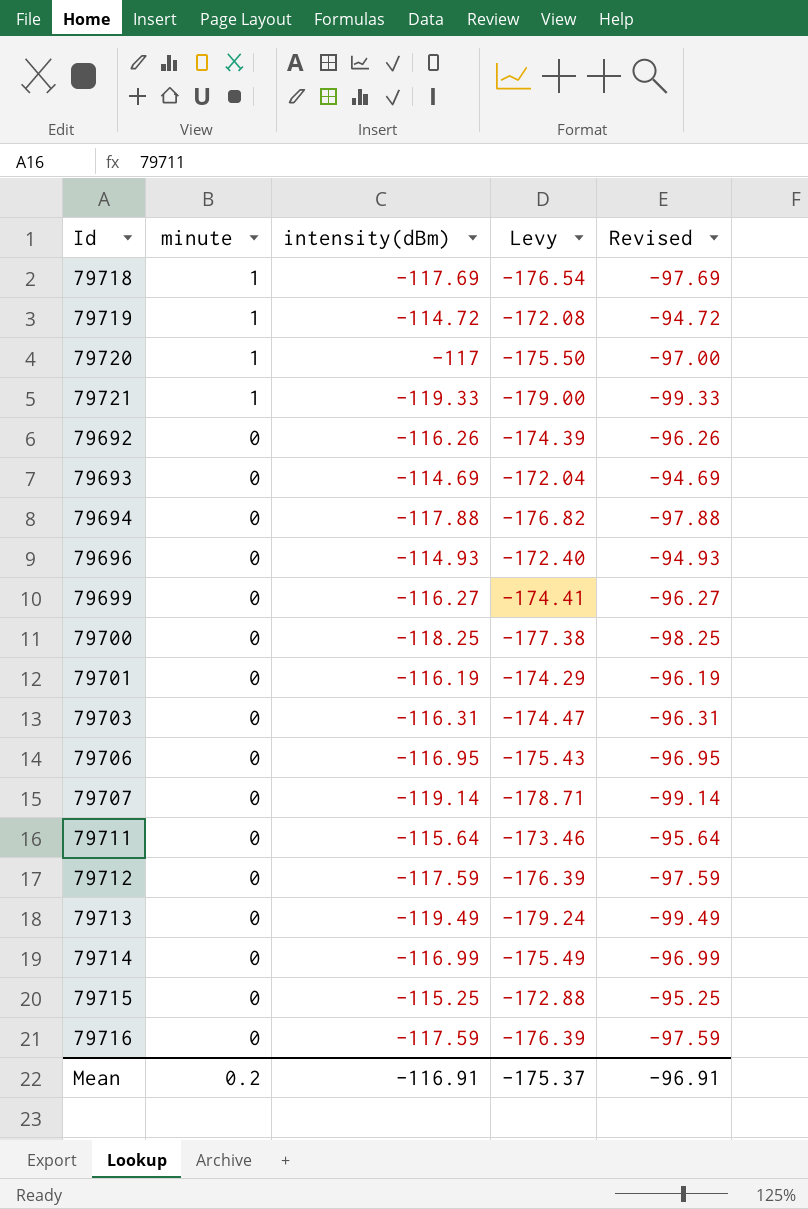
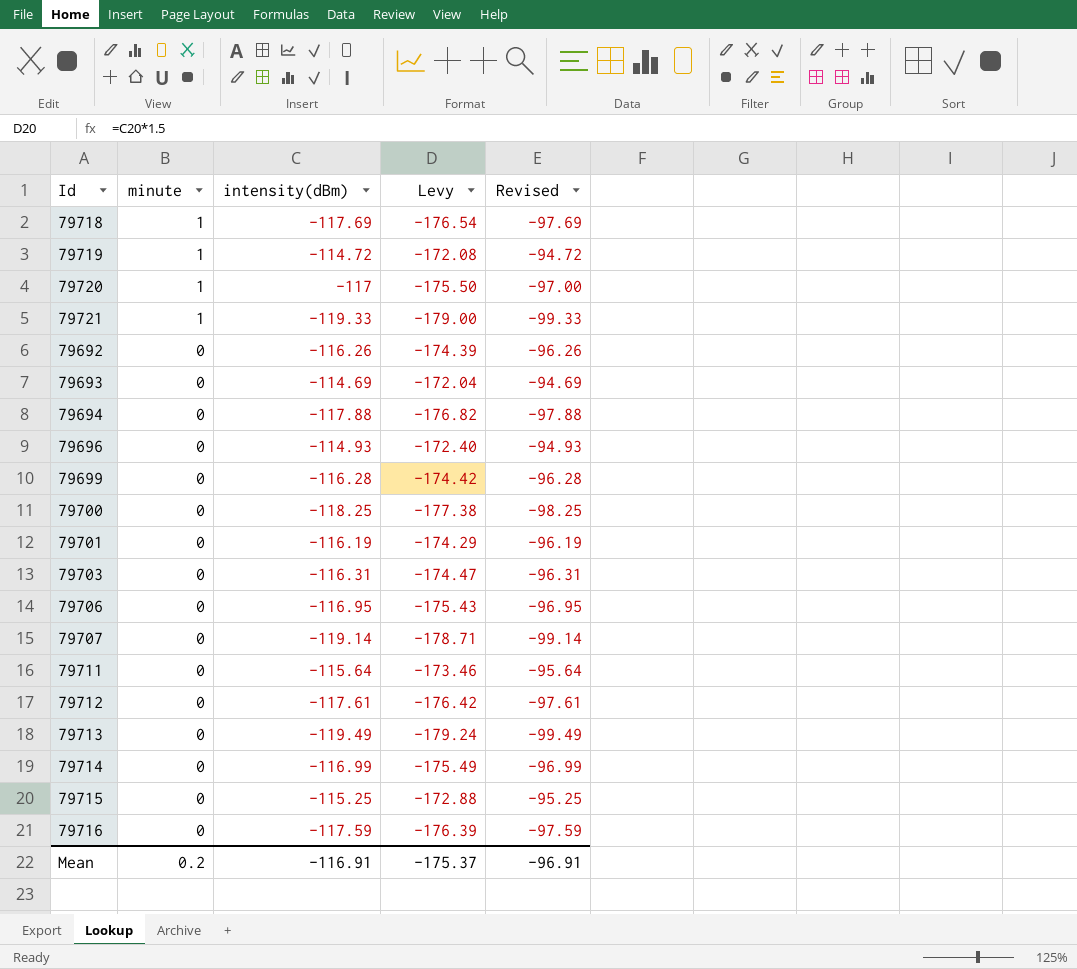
79699 | intensity(dBm): -116.27 -> -116.28
79699 | Levy: -174.41 -> -174.42
79699 | Revised: -96.27 -> -96.28
79712 | intensity(dBm): -117.59 -> -117.61
79712 | Levy: -176.39 -> -176.42
79712 | Revised: -97.59 -> -97.61

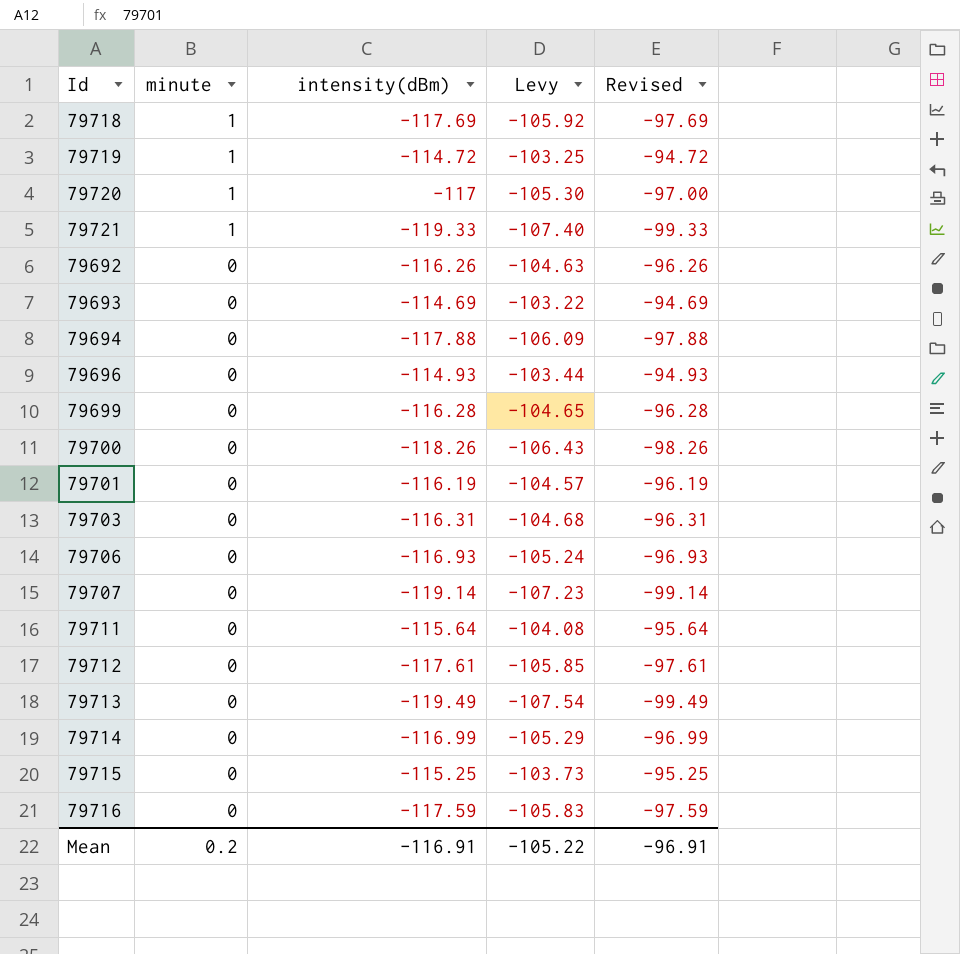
column Levy | formula: [intensity(dBm)] * 1.5 -> [intensity(dBm)] * 0.9
79700 | intensity(dBm): -118.25 -> -118.26
79700 | Revised: -98.25 -> -98.26
79706 | intensity(dBm): -116.95 -> -116.93
79706 | Revised: -96.95 -> -96.93
Mean | Levy: -175.37 -> -105.22

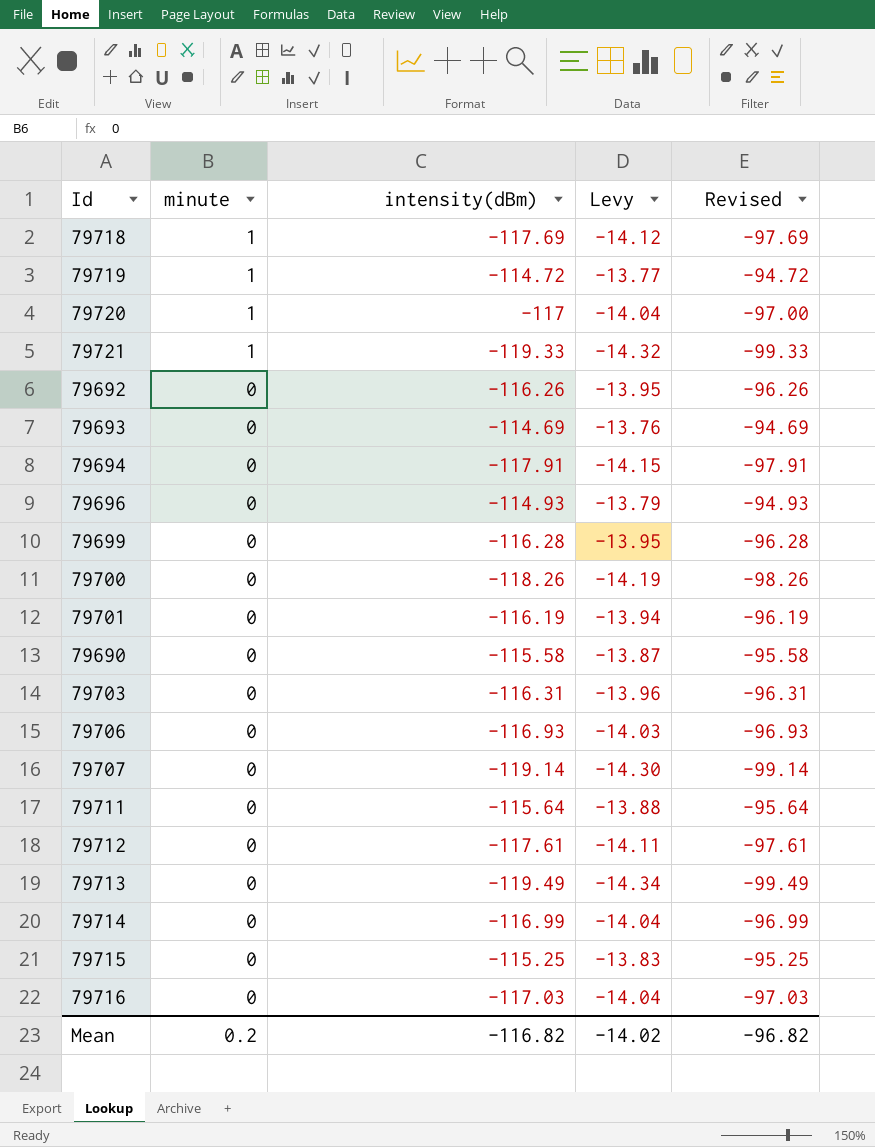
column Levy | formula: [intensity(dBm)] * 0.9 -> [intensity(dBm)] * 0.12
79694 | intensity(dBm): -117.88 -> -117.91
79694 | Revised: -97.88 -> -97.91
row 79690: none -> 0 | -115.58 | -13.87 | -95.58
79716 | intensity(dBm): -117.59 -> -117.03
79716 | Revised: -97.59 -> -97.03
Mean | intensity(dBm): -116.91 -> -116.82
Mean | Levy: -105.22 -> -14.02
Mean | Revised: -96.91 -> -96.82

